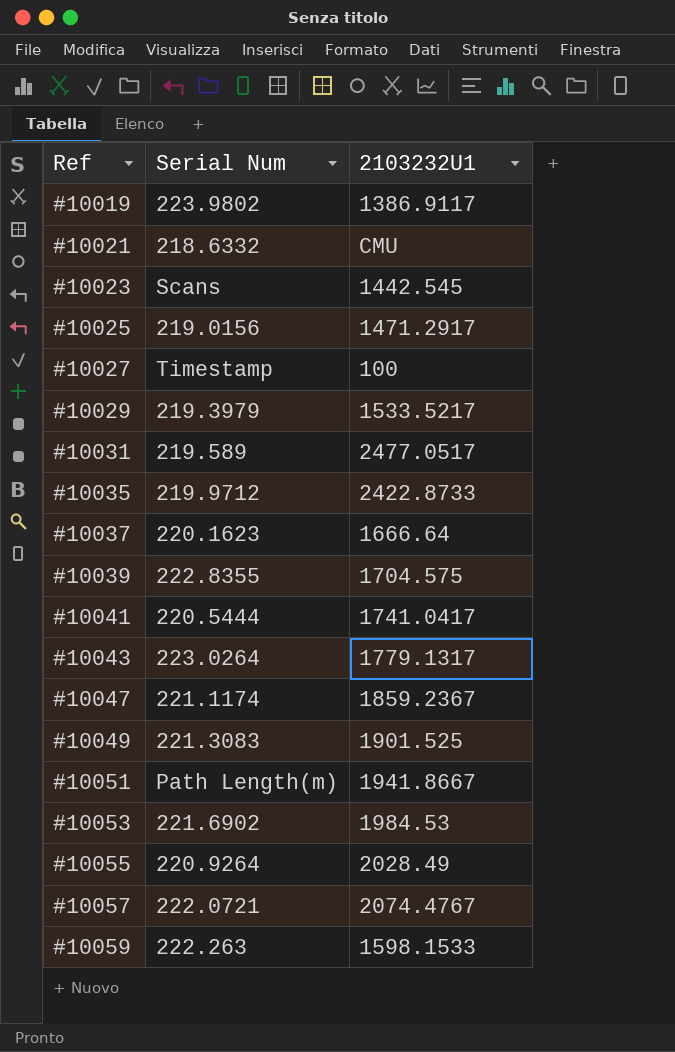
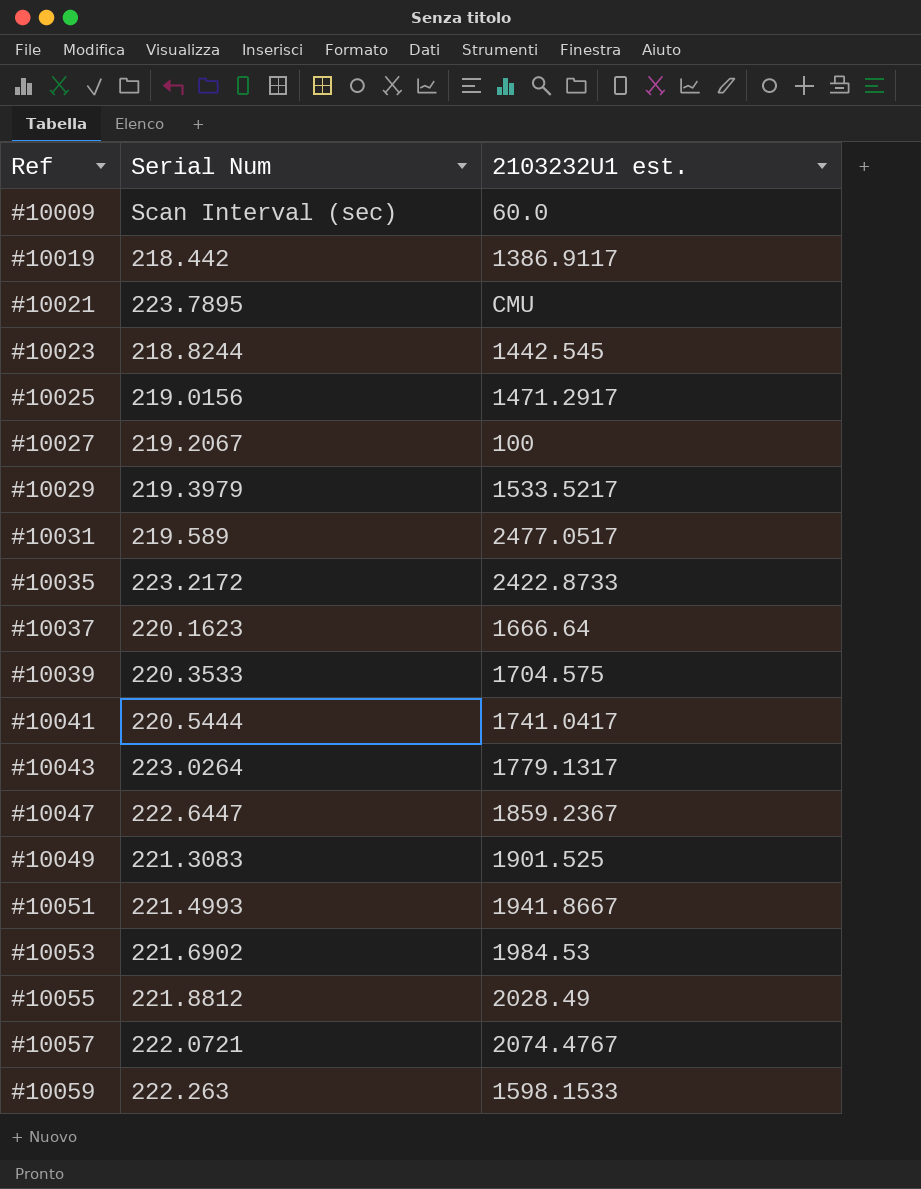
column name: 2103232U1 -> 2103232U1 est.
row #10009: none -> Scan Interval (sec) | 60.0
#10019 | Serial Num: 223.9802 -> 218.442
#10021 | Serial Num: 218.6332 -> 223.7895
#10023 | Serial Num: Scans -> 218.8244
#10027 | Serial Num: Timestamp -> 219.2067
#10035 | Serial Num: 219.9712 -> 223.2172
#10039 | Serial Num: 222.8355 -> 220.3533
#10047 | Serial Num: 221.1174 -> 222.6447
#10051 | Serial Num: Path Length(m) -> 221.4993
#10055 | Serial Num: 220.9264 -> 221.8812

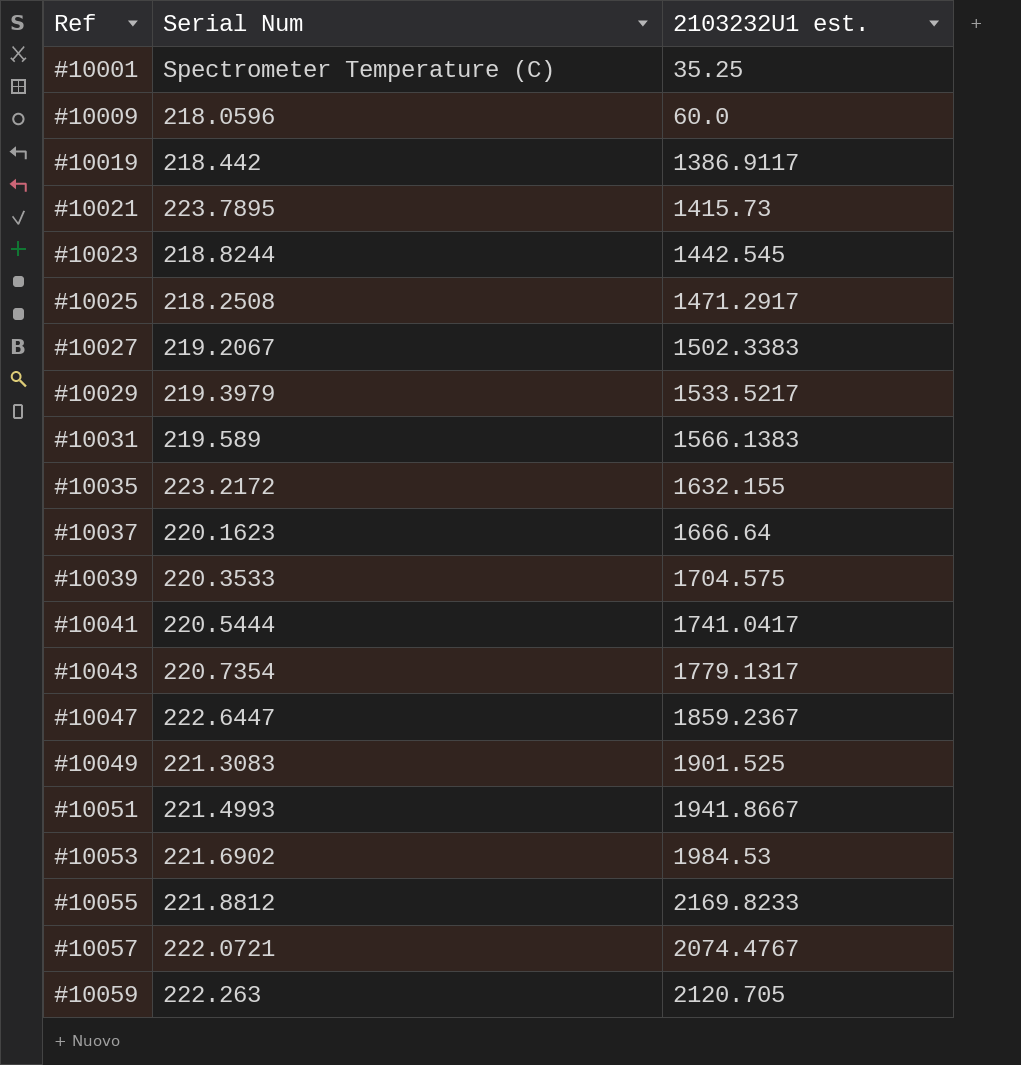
row #10001: none -> Spectrometer Temperature (C) | 35.25
#10009 | Serial Num: Scan Interval (sec) -> 218.0596
#10021 | 2103232U1 est.: CMU -> 1415.73
#10025 | Serial Num: 219.0156 -> 218.2508
#10027 | 2103232U1 est.: 100 -> 1502.3383
#10031 | 2103232U1 est.: 2477.0517 -> 1566.1383
#10035 | 2103232U1 est.: 2422.8733 -> 1632.155
#10043 | Serial Num: 223.0264 -> 220.7354
#10055 | 2103232U1 est.: 2028.49 -> 2169.8233
#10059 | 2103232U1 est.: 1598.1533 -> 2120.705

